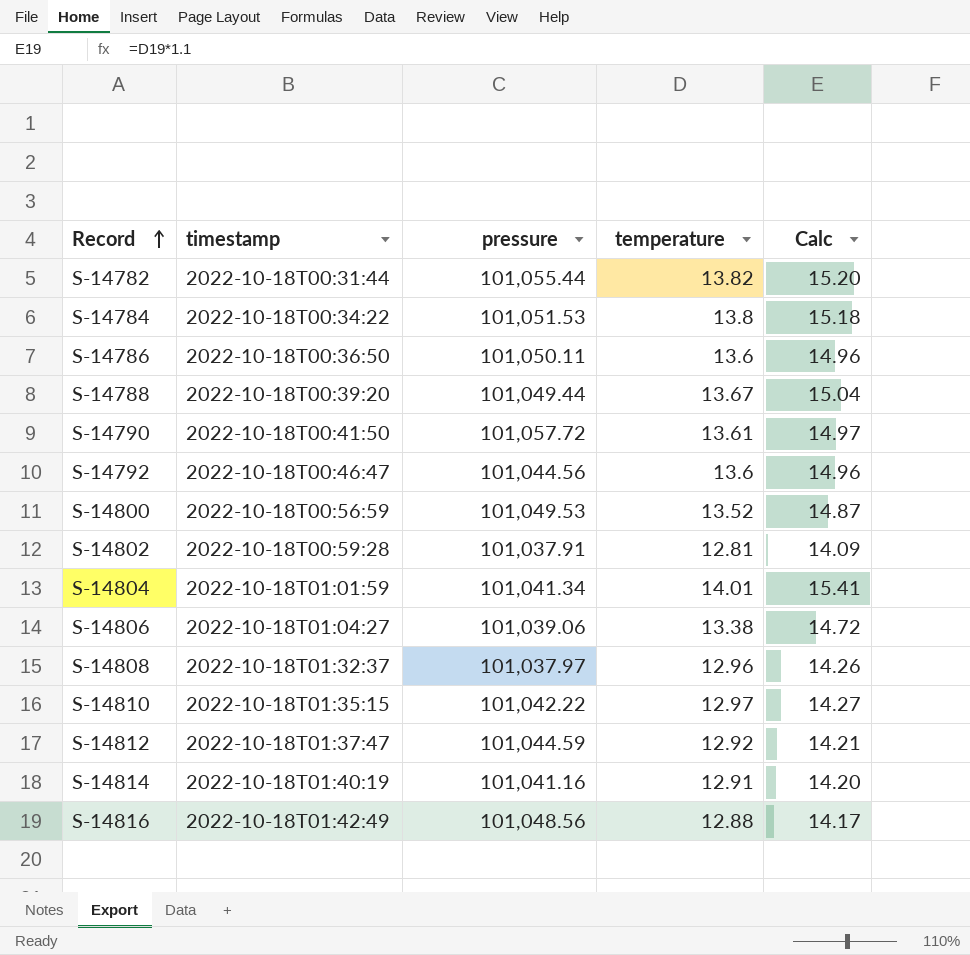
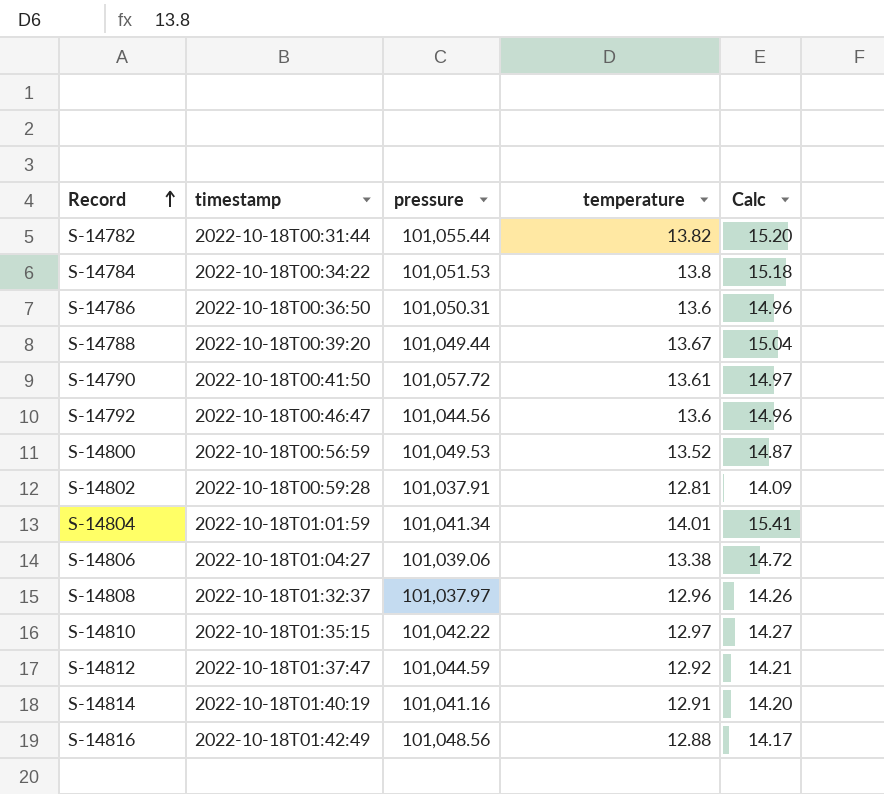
S-14786 | pressure: 101,050.11 -> 101,050.31

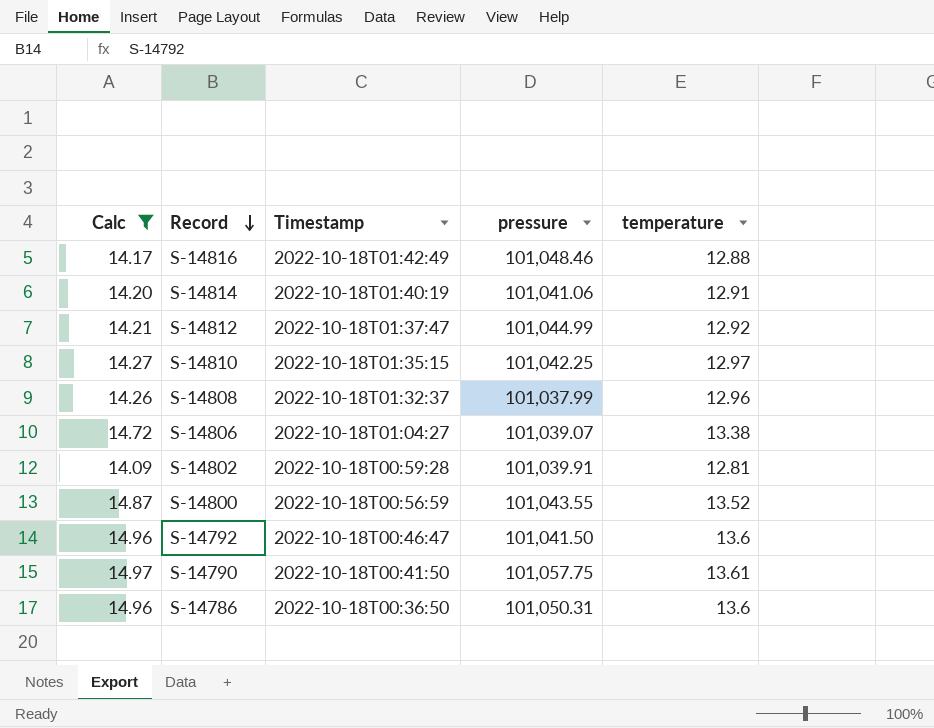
filter: none -> Calc <= 14.97
row order: Record ascending -> Record descending
column Calc | position: 5 -> 1
column name: timestamp -> Timestamp
S-14816 | pressure: 101,048.56 -> 101,048.46
S-14814 | pressure: 101,041.16 -> 101,041.06
S-14812 | pressure: 101,044.59 -> 101,044.99
S-14810 | pressure: 101,042.22 -> 101,042.25
S-14808 | pressure: 101,037.97 -> 101,037.99
S-14806 | pressure: 101,039.06 -> 101,039.07
S-14802 | pressure: 101,037.91 -> 101,039.91
S-14800 | pressure: 101,049.53 -> 101,043.55
S-14792 | pressure: 101,044.56 -> 101,041.50
S-14790 | pressure: 101,057.72 -> 101,057.75

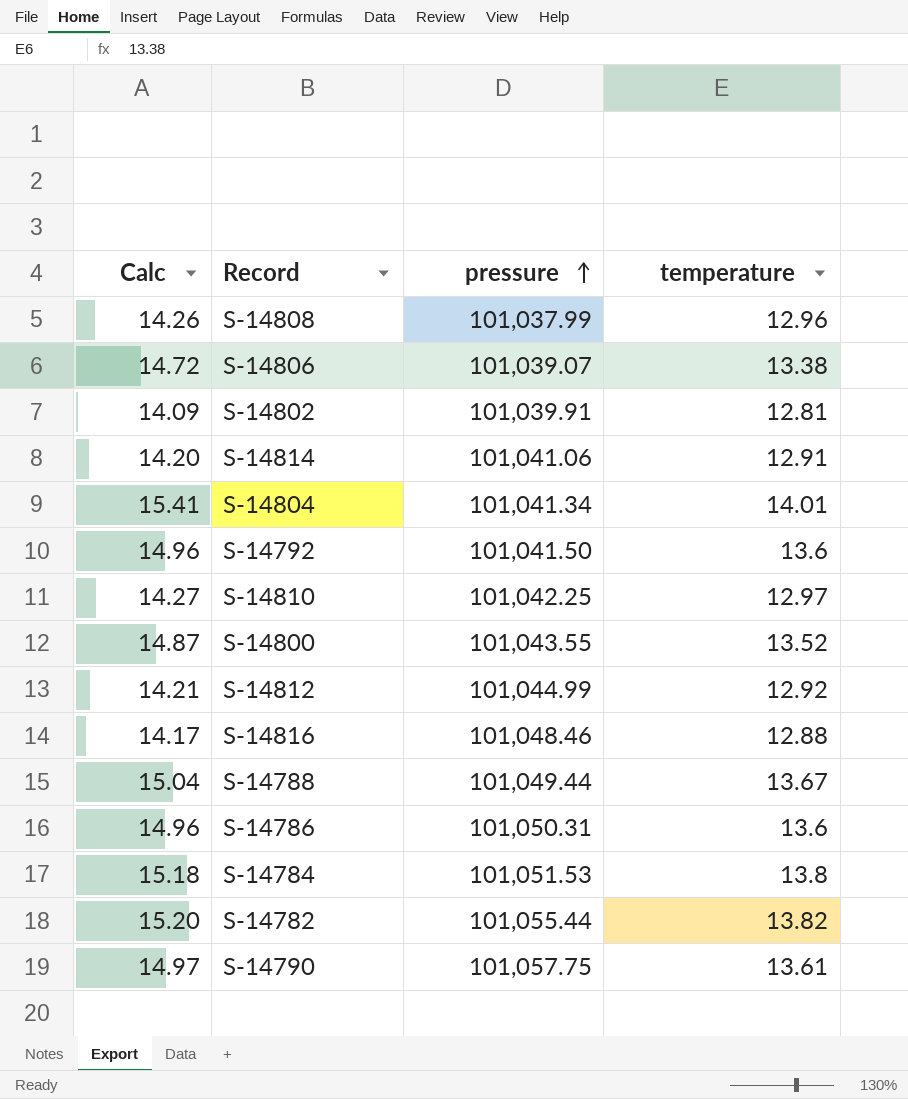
filter: Calc <= 14.97 -> none
row order: Record descending -> pressure ascending
column Timestamp | position: 3 -> none

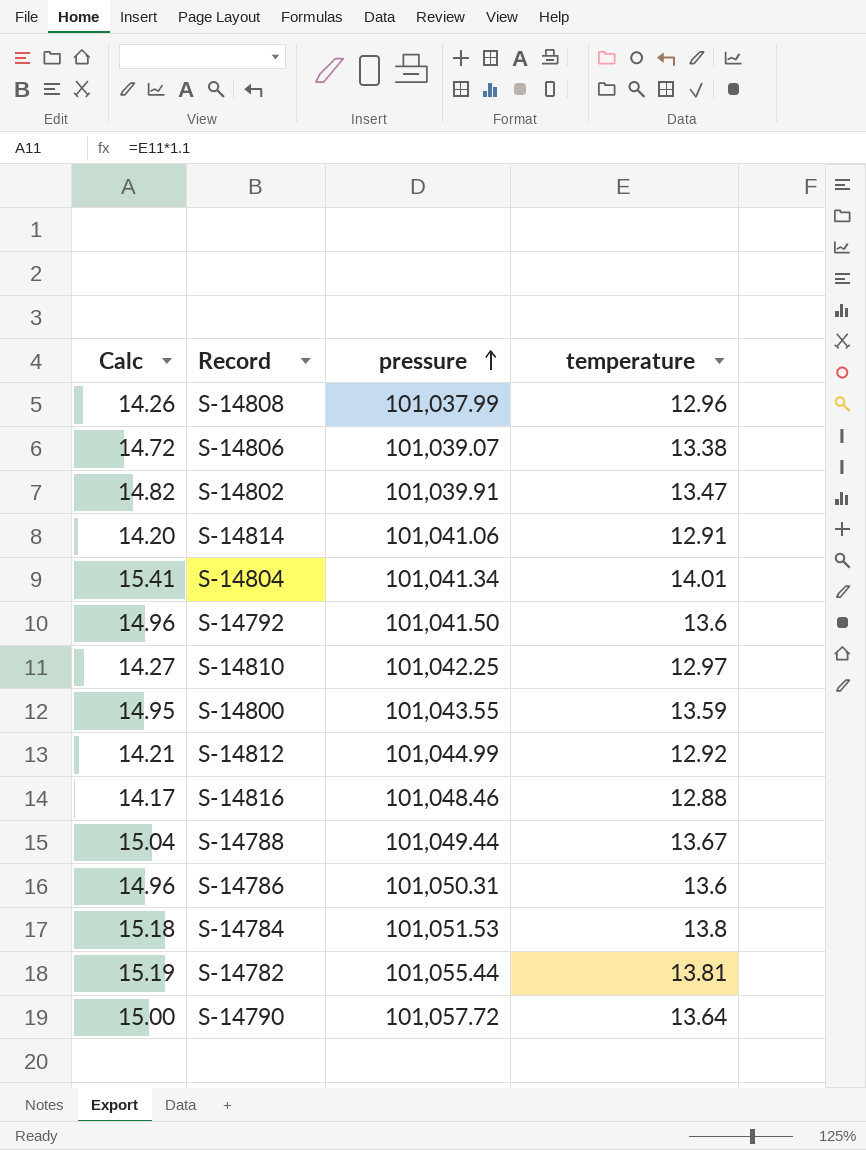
S-14802 | Calc: 14.09 -> 14.82
S-14802 | temperature: 12.81 -> 13.47
S-14800 | Calc: 14.87 -> 14.95
S-14800 | temperature: 13.52 -> 13.59
S-14782 | Calc: 15.20 -> 15.19
S-14782 | temperature: 13.82 -> 13.81
S-14790 | Calc: 14.97 -> 15.00
S-14790 | pressure: 101,057.75 -> 101,057.72
S-14790 | temperature: 13.61 -> 13.64

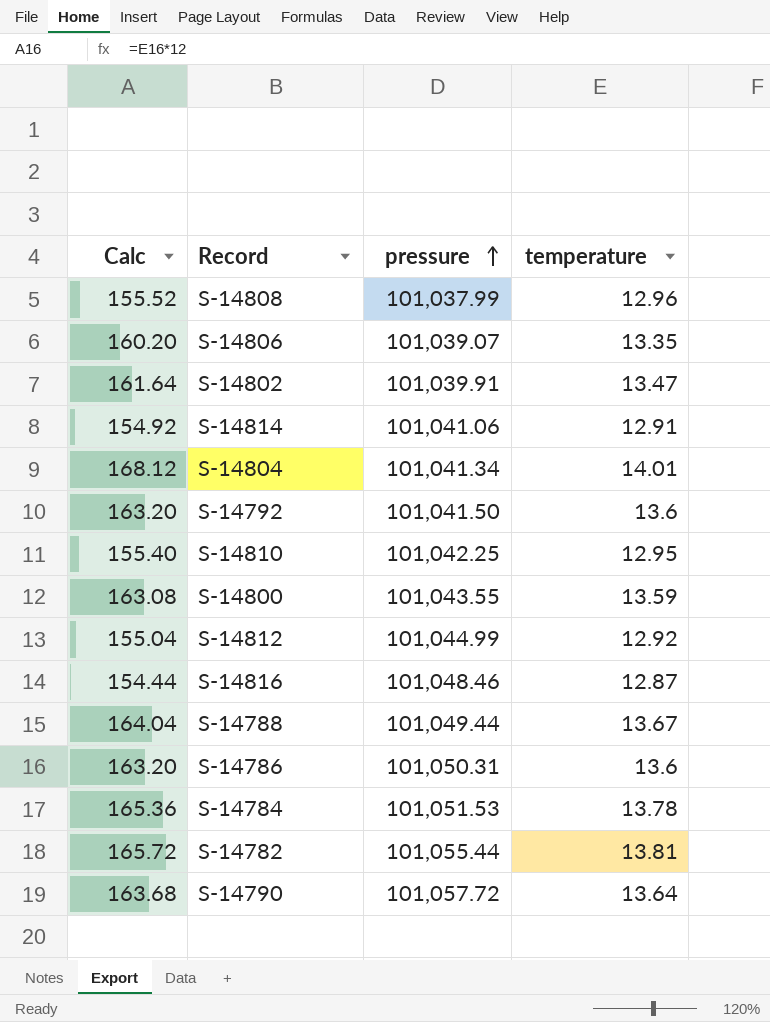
column Calc | formula: [temperature] * 1.1 -> [temperature] * 12
S-14806 | temperature: 13.38 -> 13.35
S-14810 | temperature: 12.97 -> 12.95
S-14816 | temperature: 12.88 -> 12.87
S-14784 | temperature: 13.8 -> 13.78

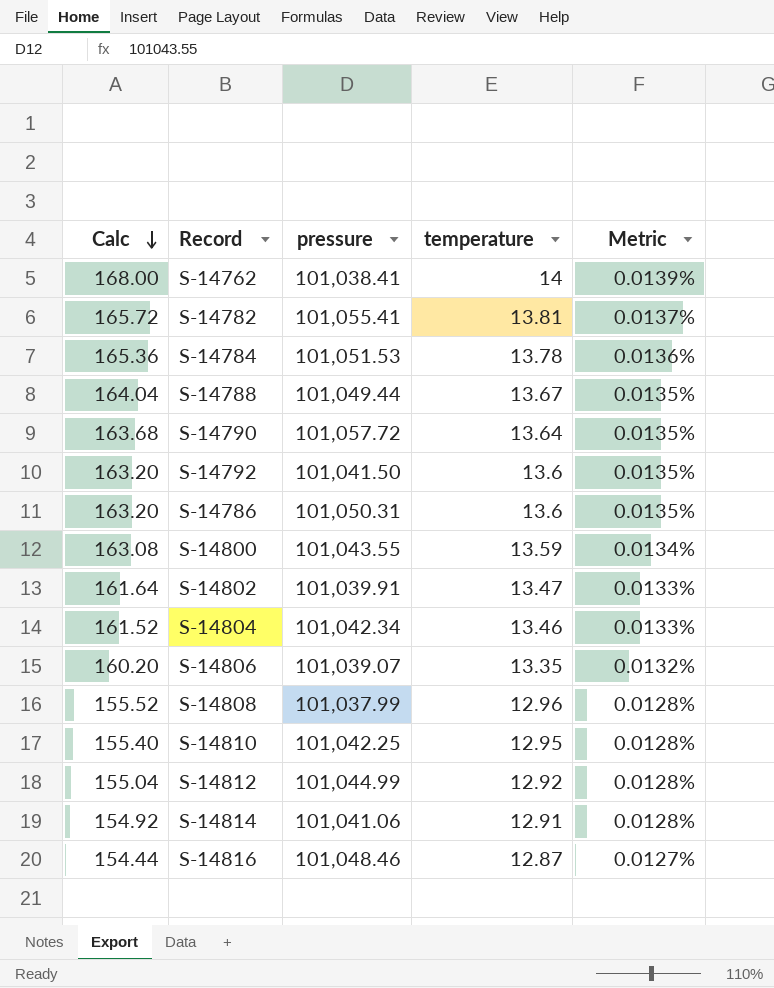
row order: pressure ascending -> Calc descending
column Metric | formula: none -> [temperature] / [pressure]
row S-14762: none -> 168.00 | 101,038.41 | 14 | 0.0139%
S-14782 | pressure: 101,055.44 -> 101,055.41
S-14804 | Calc: 168.12 -> 161.52
S-14804 | pressure: 101,041.34 -> 101,042.34
S-14804 | temperature: 14.01 -> 13.46

